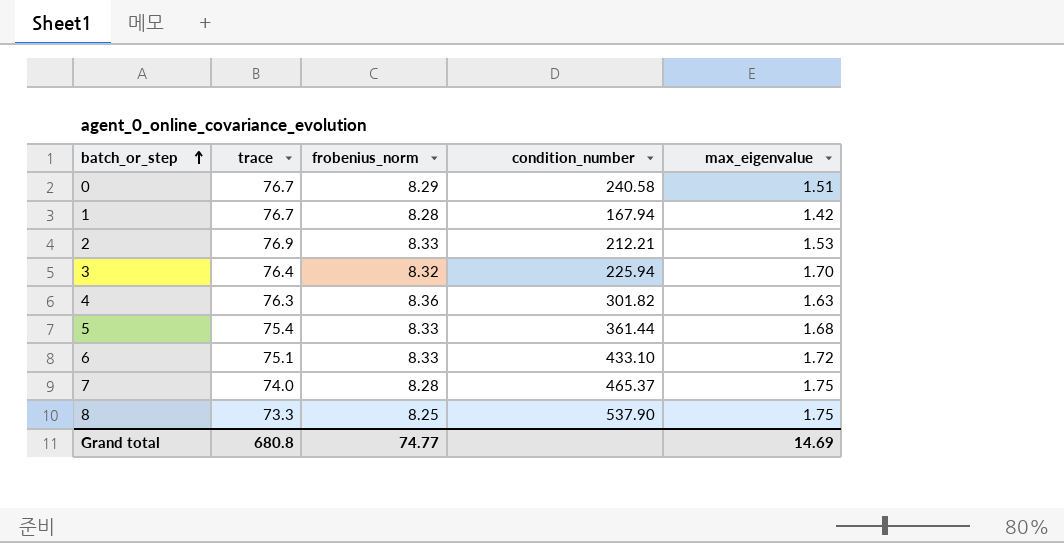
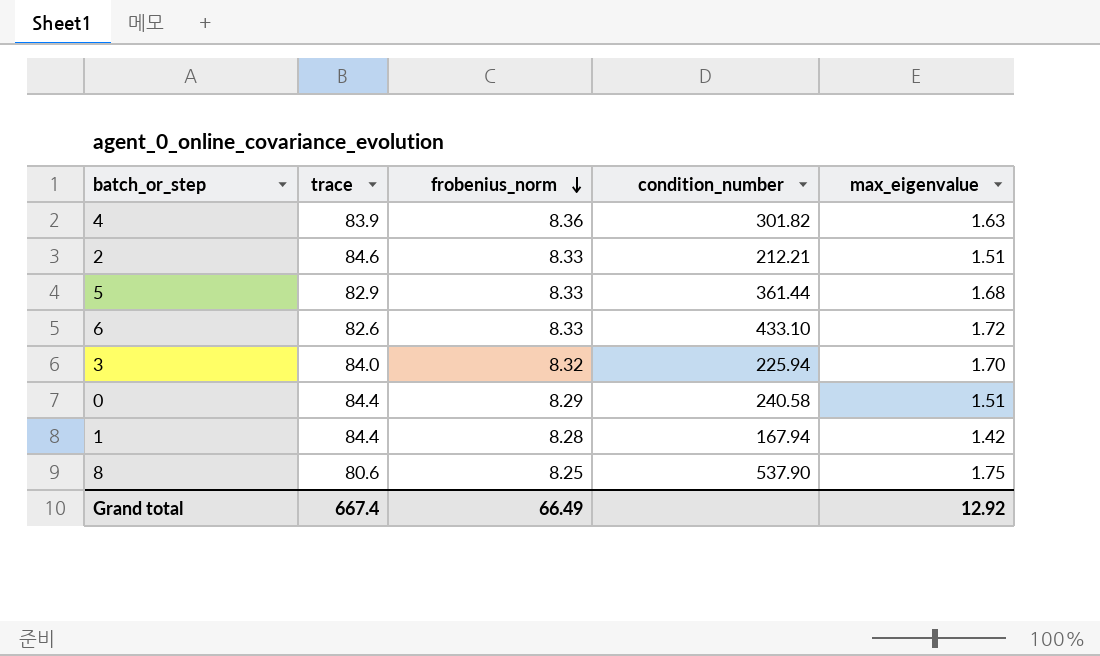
row order: batch_or_step ascending -> frobenius_norm descending
row 7: 74.0 | 8.28 | 465.37 | 1.75 -> none
4 | trace: 76.3 -> 83.9
2 | trace: 76.9 -> 84.6
2 | max_eigenvalue: 1.53 -> 1.51
5 | trace: 75.4 -> 82.9
6 | trace: 75.1 -> 82.6
3 | trace: 76.4 -> 84.0
0 | trace: 76.7 -> 84.4
1 | trace: 76.7 -> 84.4
8 | trace: 73.3 -> 80.6
Grand total | trace: 680.8 -> 667.4
Grand total | frobenius_norm: 74.77 -> 66.49
Grand total | max_eigenvalue: 14.69 -> 12.92

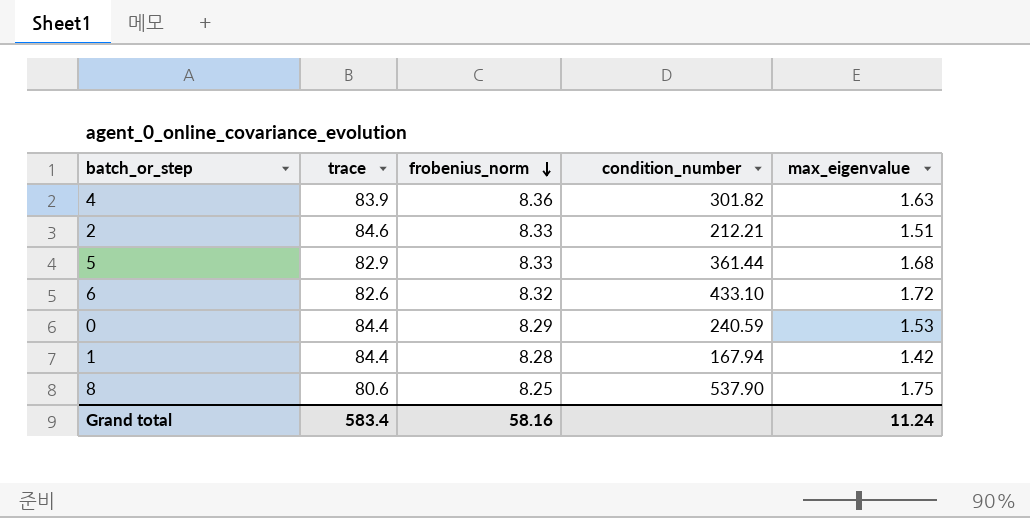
row 3: 84.0 | 8.32 | 225.94 | 1.70 -> none
6 | frobenius_norm: 8.33 -> 8.32
0 | condition_number: 240.58 -> 240.59
0 | max_eigenvalue: 1.51 -> 1.53
Grand total | trace: 667.4 -> 583.4
Grand total | frobenius_norm: 66.49 -> 58.16
Grand total | max_eigenvalue: 12.92 -> 11.24

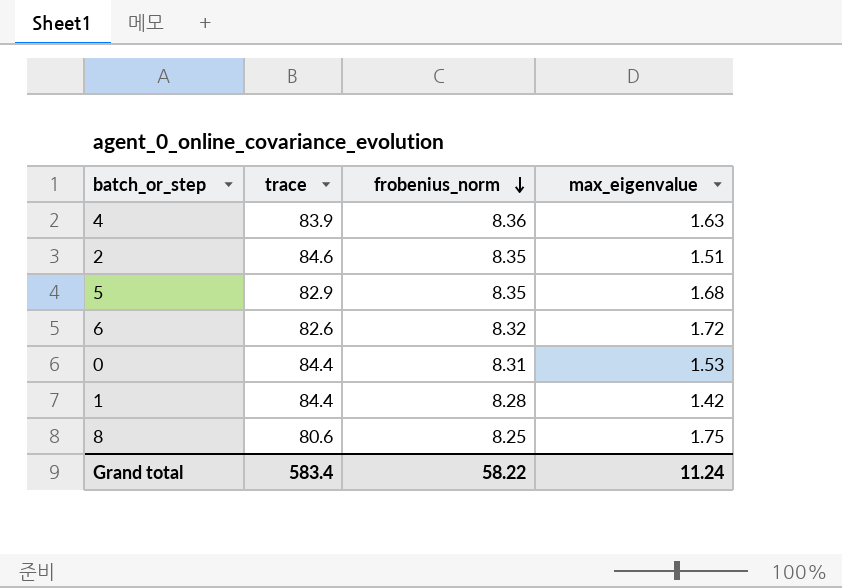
column condition_number | position: 4 -> none
2 | frobenius_norm: 8.33 -> 8.35
5 | frobenius_norm: 8.33 -> 8.35
0 | frobenius_norm: 8.29 -> 8.31
Grand total | frobenius_norm: 58.16 -> 58.22

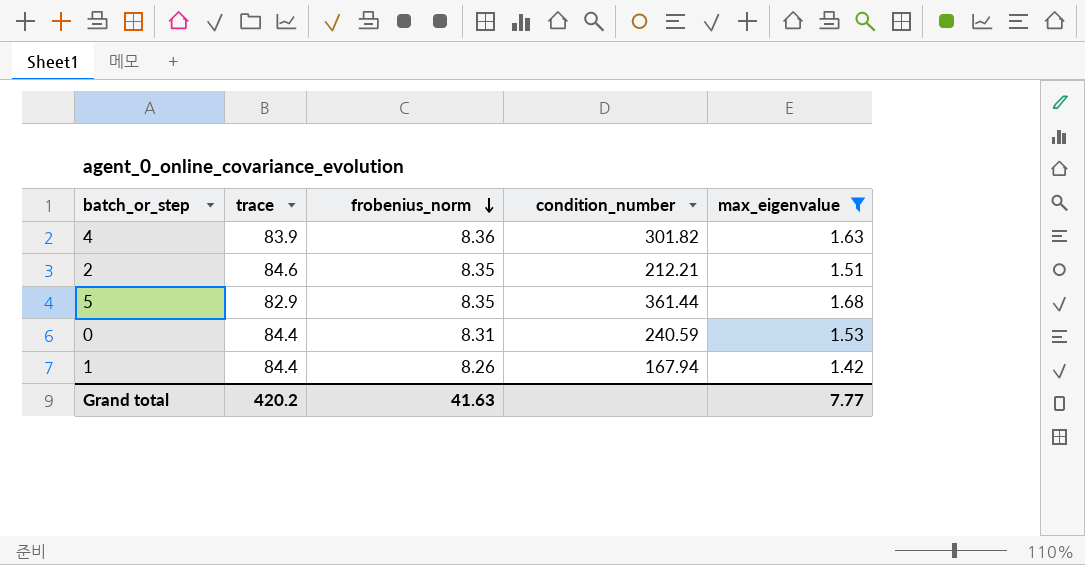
filter: none -> max_eigenvalue <= 1.68
column condition_number | position: none -> 4
1 | frobenius_norm: 8.28 -> 8.26
Grand total | trace: 583.4 -> 420.2
Grand total | frobenius_norm: 58.22 -> 41.63
Grand total | max_eigenvalue: 11.24 -> 7.77

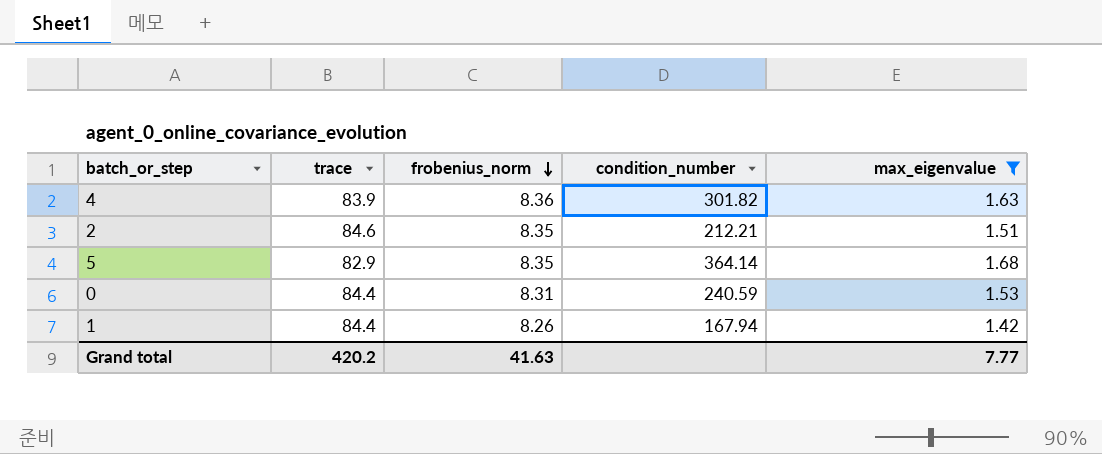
5 | condition_number: 361.44 -> 364.14

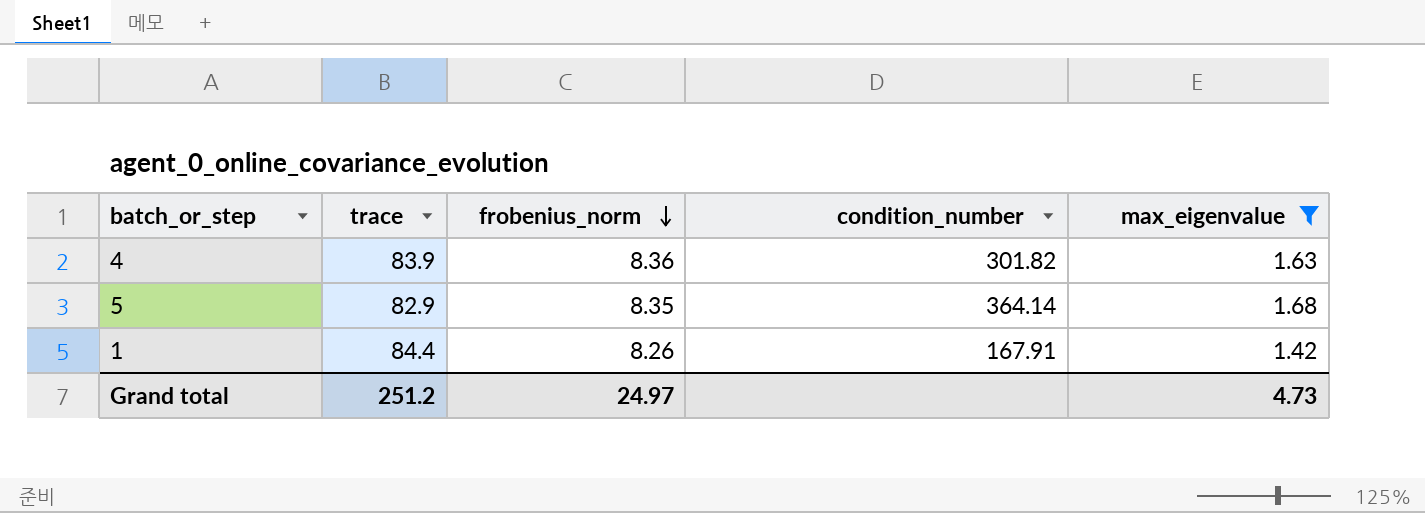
row 2: 84.6 | 8.35 | 212.21 | 1.51 -> none
row 0: 84.4 | 8.31 | 240.59 | 1.53 -> none
1 | condition_number: 167.94 -> 167.91
Grand total | trace: 420.2 -> 251.2
Grand total | frobenius_norm: 41.63 -> 24.97
Grand total | max_eigenvalue: 7.77 -> 4.73

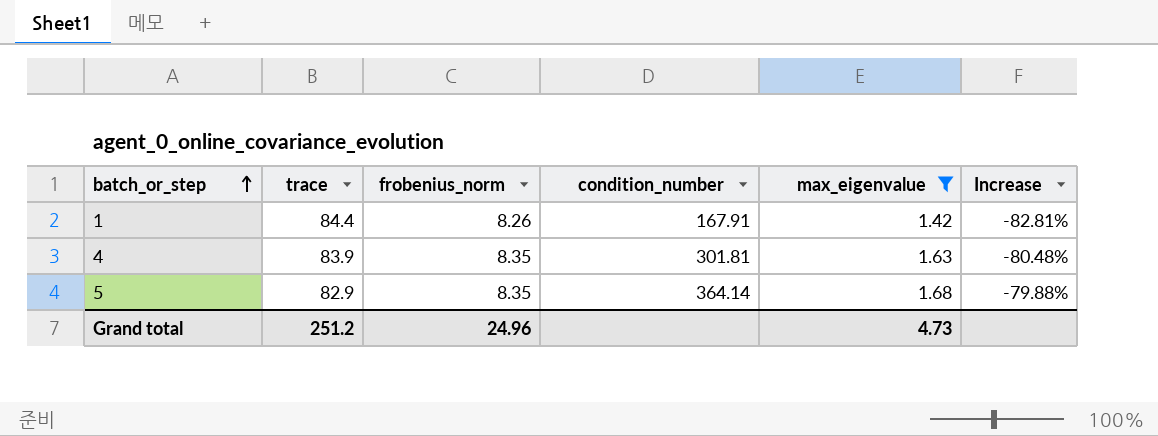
row order: frobenius_norm descending -> batch_or_step ascending
column Increase | formula: none -> ([max_eigenvalue] - [frobenius_norm]) / [frobenius_norm]
4 | frobenius_norm: 8.36 -> 8.35
4 | condition_number: 301.82 -> 301.81
Grand total | frobenius_norm: 24.97 -> 24.96

